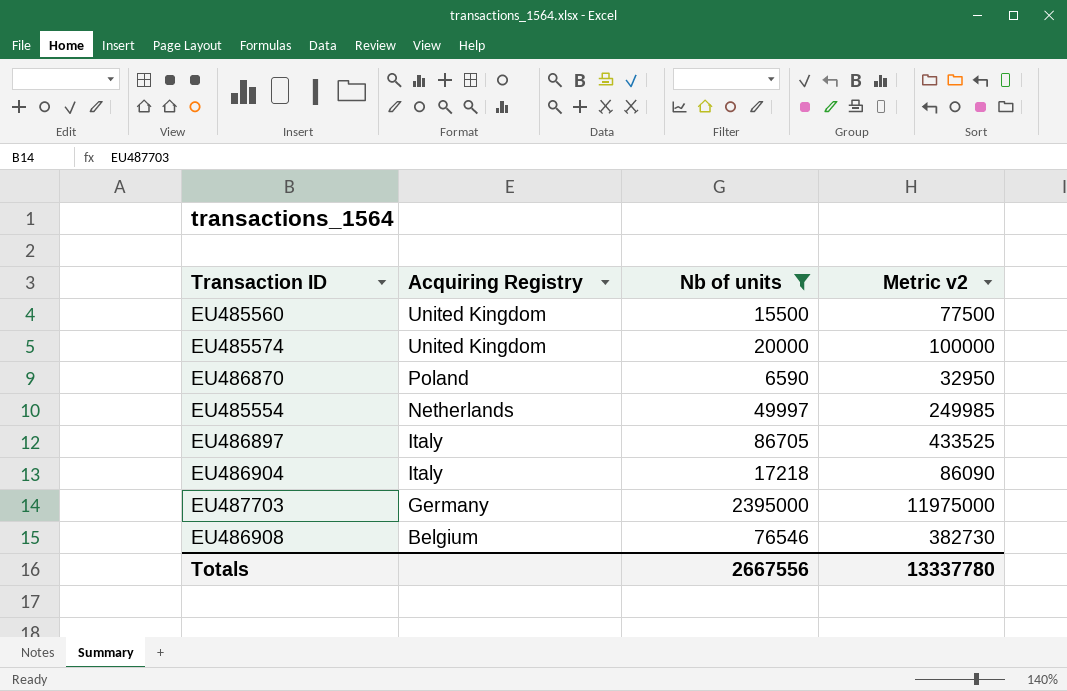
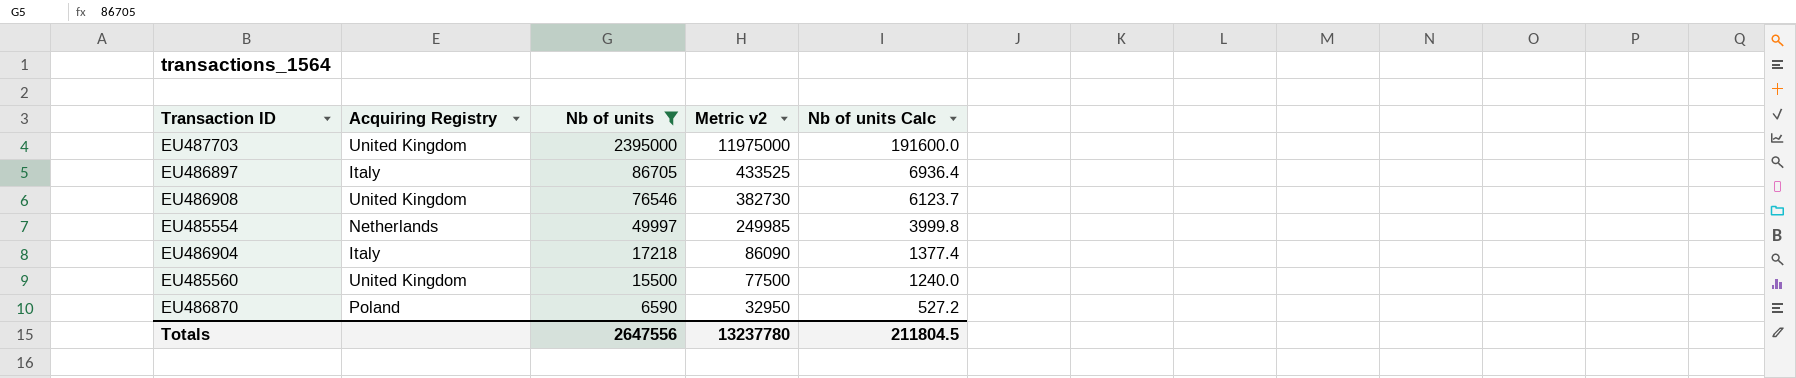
row order: Acquiring Registry descending -> Nb of units descending
column Nb of units Calc | formula: none -> [Nb of units] * 0.08
row EU485574: United Kingdom | 20000 | 100000 -> none
EU487703 | Acquiring Registry: Germany -> United Kingdom
EU486908 | Acquiring Registry: Belgium -> United Kingdom
Totals | Nb of units: 2667556 -> 2647556
Totals | Metric v2: 13337780 -> 13237780

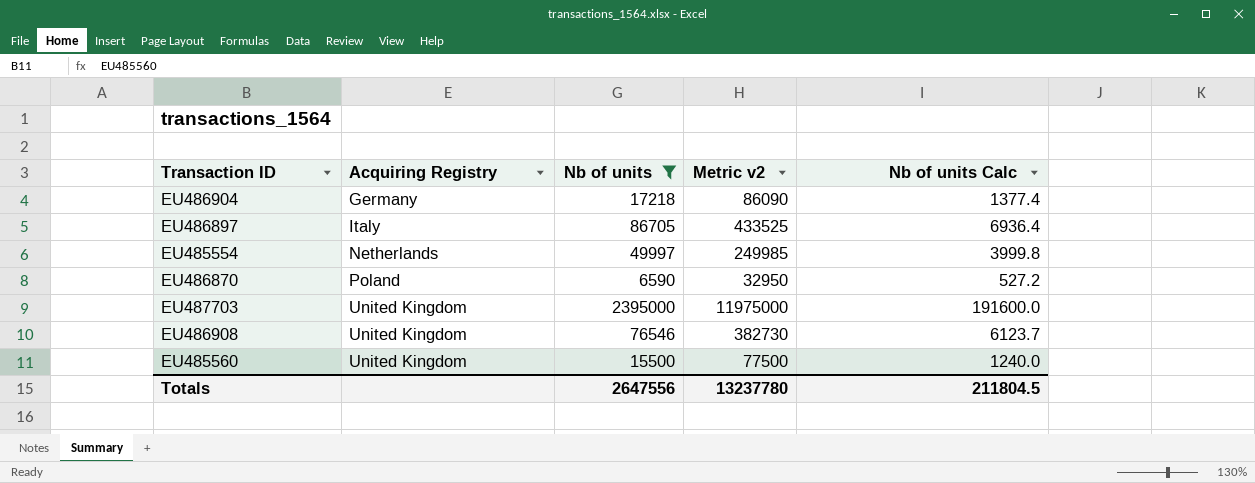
row order: Nb of units descending -> Acquiring Registry ascending
EU486904 | Acquiring Registry: Italy -> Germany

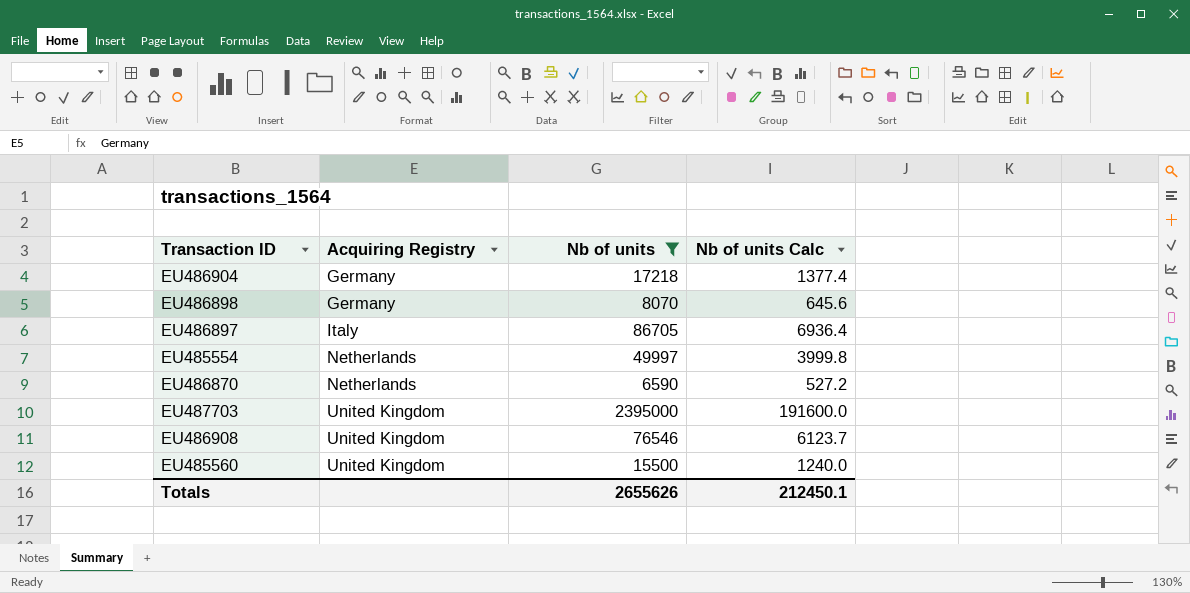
column Metric v2 | formula: [Nb of units] * 5 -> none
row EU486898: none -> Germany | 8070 | 645.6
EU486870 | Acquiring Registry: Poland -> Netherlands
Totals | Nb of units: 2647556 -> 2655626
Totals | Nb of units Calc: 211804.5 -> 212450.1

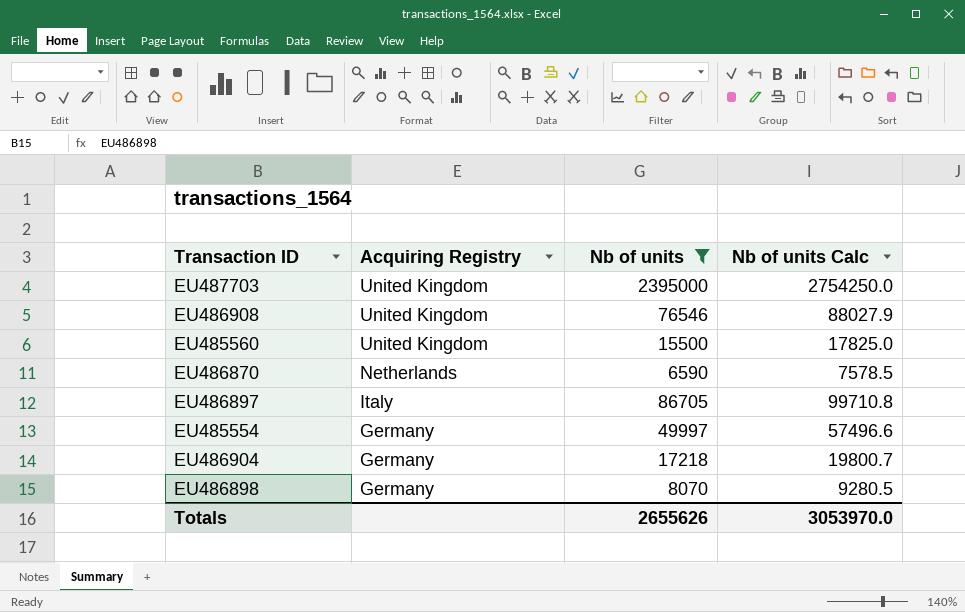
row order: Acquiring Registry ascending -> Acquiring Registry descending
column Nb of units Calc | formula: [Nb of units] * 0.08 -> [Nb of units] * 1.15
EU485554 | Acquiring Registry: Netherlands -> Germany
Totals | Nb of units Calc: 212450.1 -> 3053970.0

